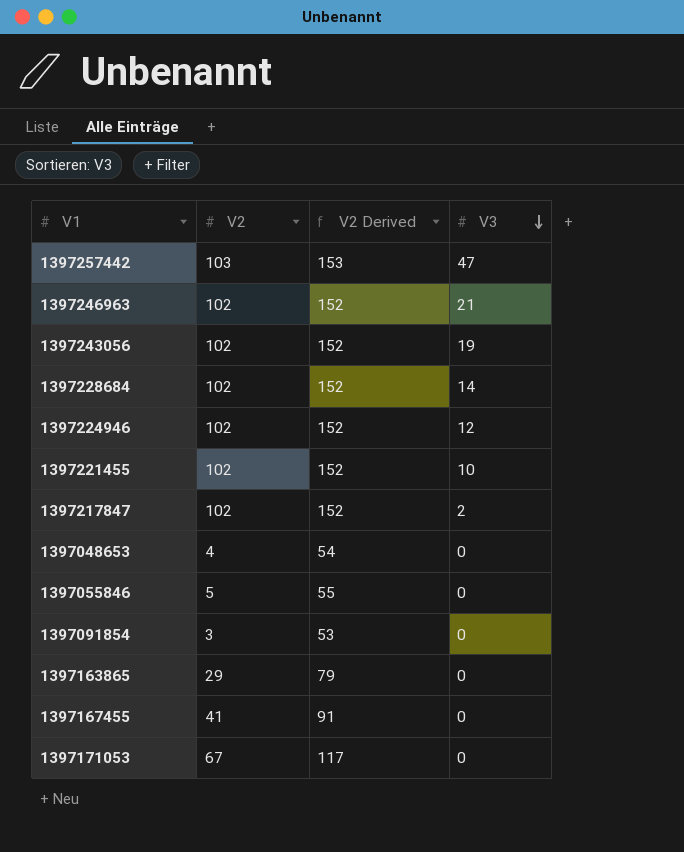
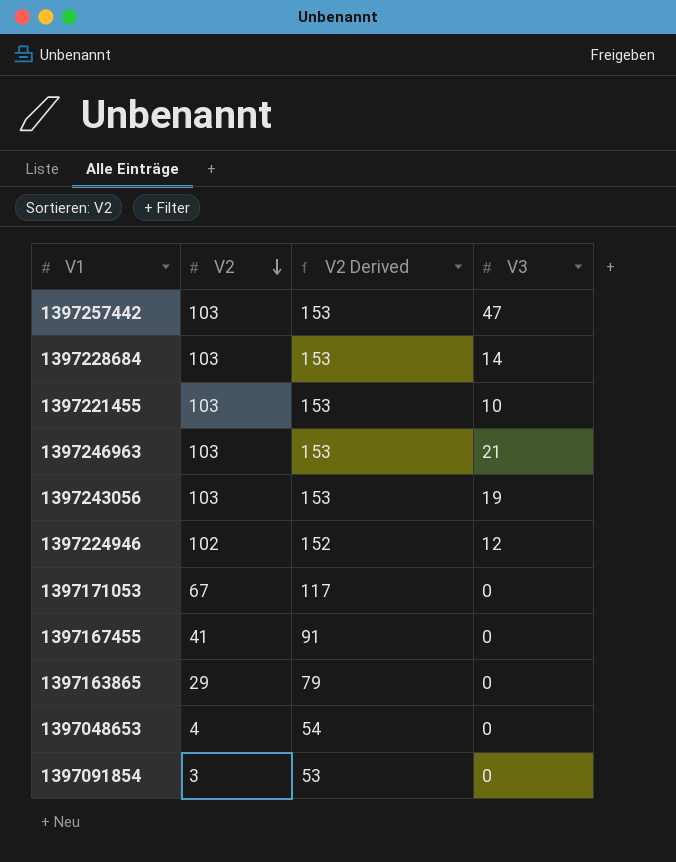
row order: V3 descending -> V2 descending
row 1397217847: 102 | 152 | 2 -> none
row 1397055846: 5 | 55 | 0 -> none
1397228684 | V2: 102 -> 103
1397228684 | V2 Derived: 152 -> 153
1397221455 | V2: 102 -> 103
1397221455 | V2 Derived: 152 -> 153
1397246963 | V2: 102 -> 103
1397246963 | V2 Derived: 152 -> 153
1397243056 | V2: 102 -> 103
1397243056 | V2 Derived: 152 -> 153

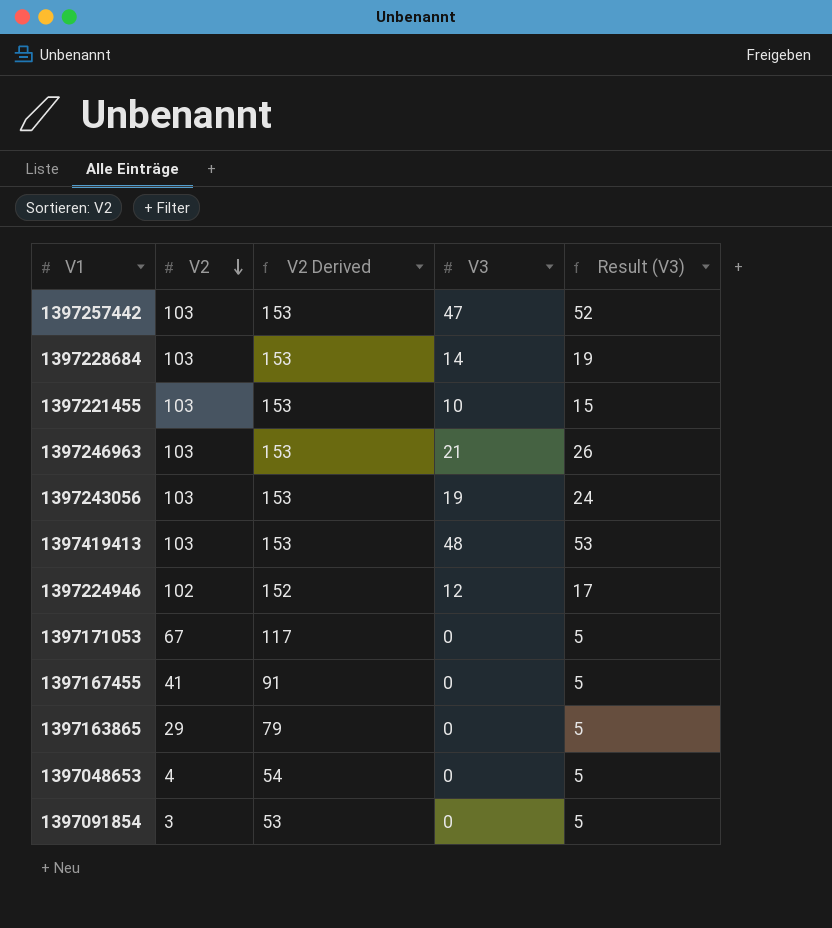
column Result (V3) | formula: none -> [V3] + 5
row 1397419413: none -> 103 | 153 | 48 | 53

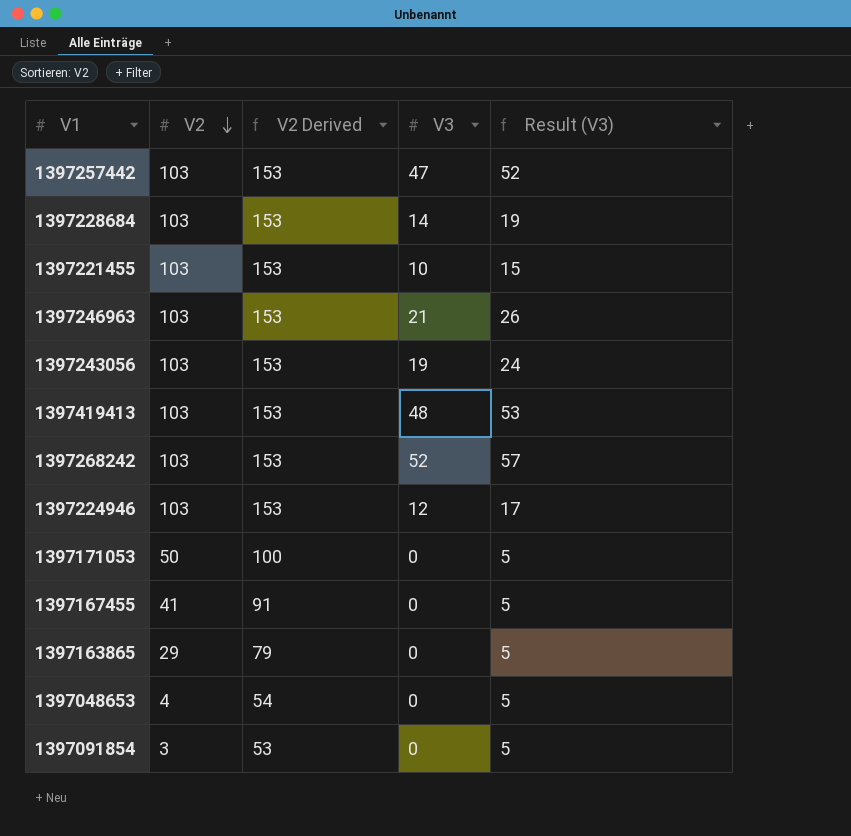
row 1397268242: none -> 103 | 153 | 52 | 57
1397224946 | V2: 102 -> 103
1397224946 | V2 Derived: 152 -> 153
1397171053 | V2: 67 -> 50
1397171053 | V2 Derived: 117 -> 100

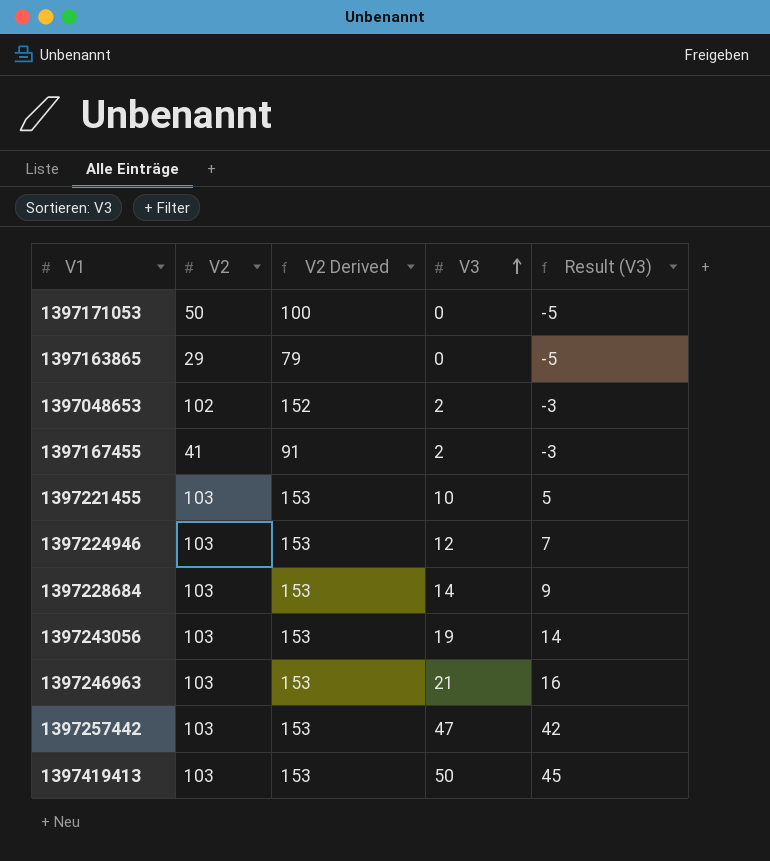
row order: V2 descending -> V3 ascending
column Result (V3) | formula: [V3] + 5 -> [V3] - 5
row 1397268242: 103 | 153 | 52 | 57 -> none
row 1397091854: 3 | 53 | 0 | 5 -> none
1397048653 | V2: 4 -> 102
1397048653 | V2 Derived: 54 -> 152
1397048653 | V3: 0 -> 2
1397167455 | V3: 0 -> 2
1397419413 | V3: 48 -> 50

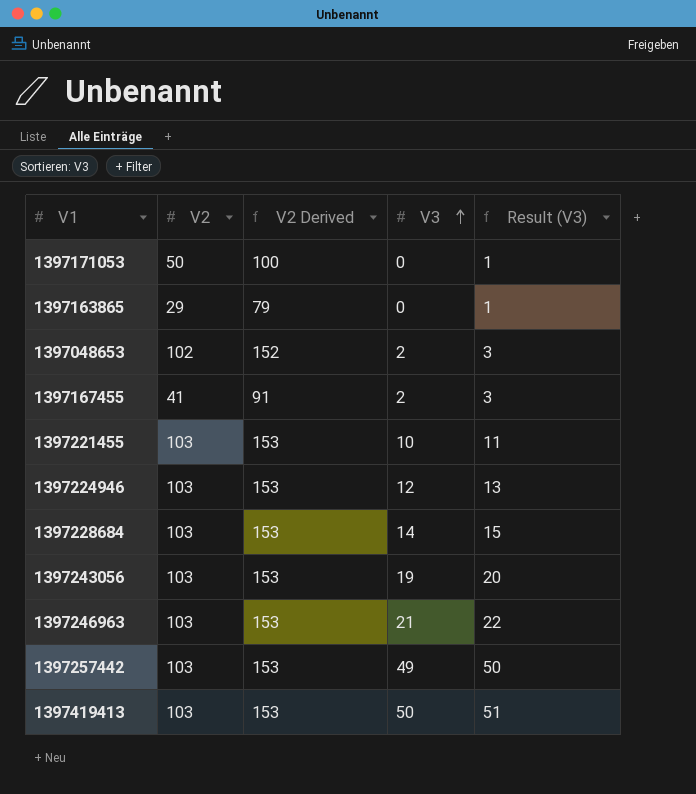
column Result (V3) | formula: [V3] - 5 -> [V3] + 1
1397257442 | V3: 47 -> 49

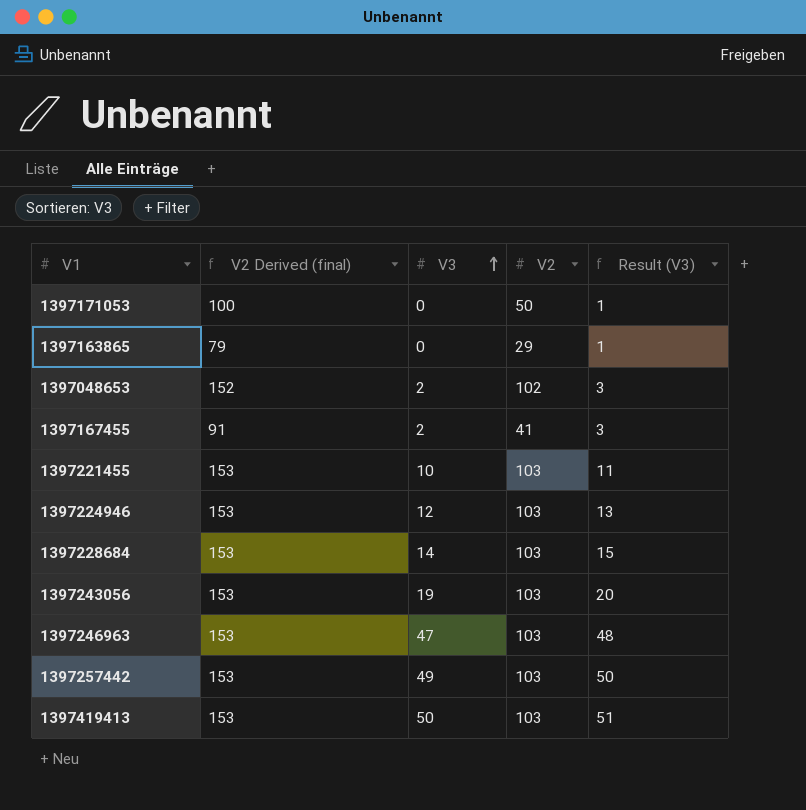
column name: V2 Derived -> V2 Derived (final)
column V2 | position: 2 -> 4
1397246963 | V3: 21 -> 47
1397246963 | Result (V3): 22 -> 48

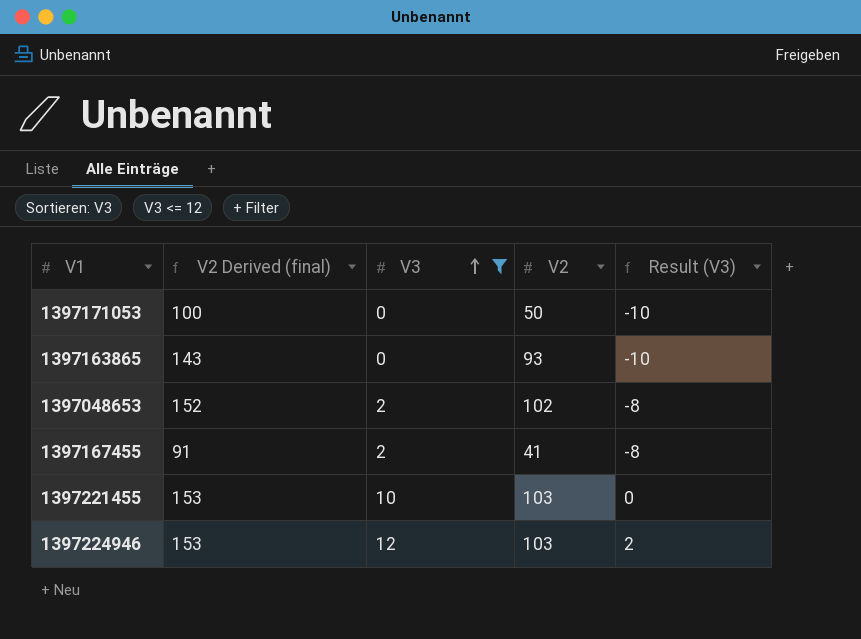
filter: none -> V3 <= 12
column Result (V3) | formula: [V3] + 1 -> [V3] - 10
1397163865 | V2 Derived (final): 79 -> 143
1397163865 | V2: 29 -> 93

